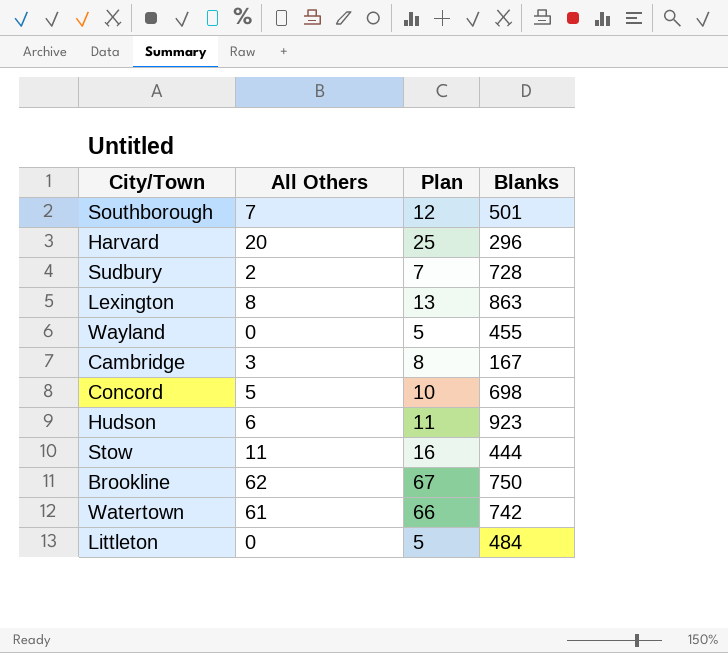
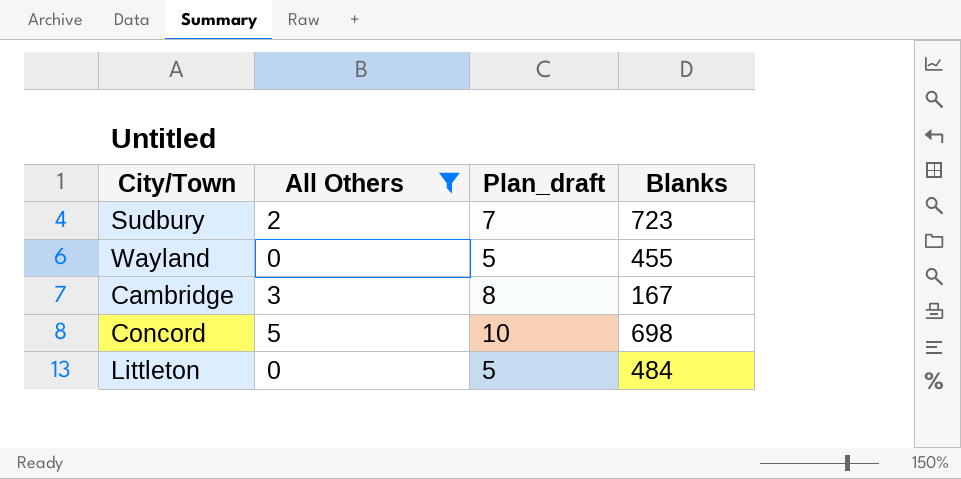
filter: none -> All Others <= 5
column name: Plan -> Plan_draft
Sudbury | Blanks: 728 -> 723

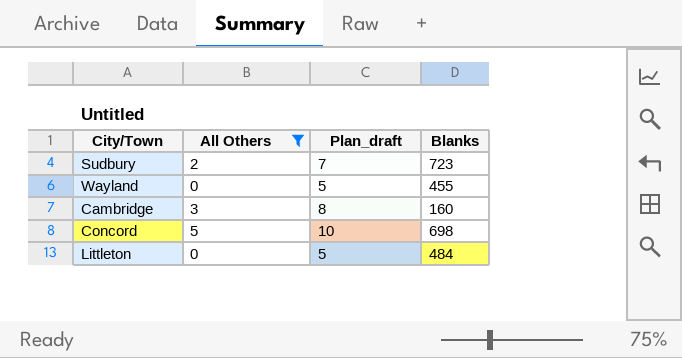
Cambridge | Blanks: 167 -> 160

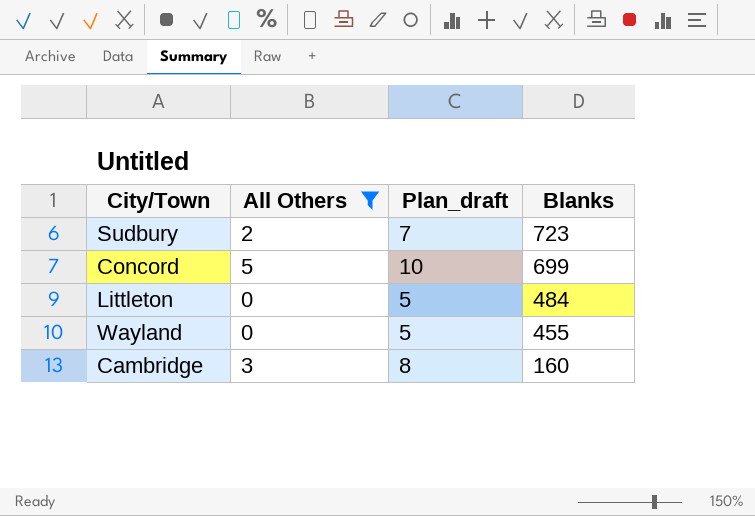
row order: none -> Blanks descending
Concord | Blanks: 698 -> 699

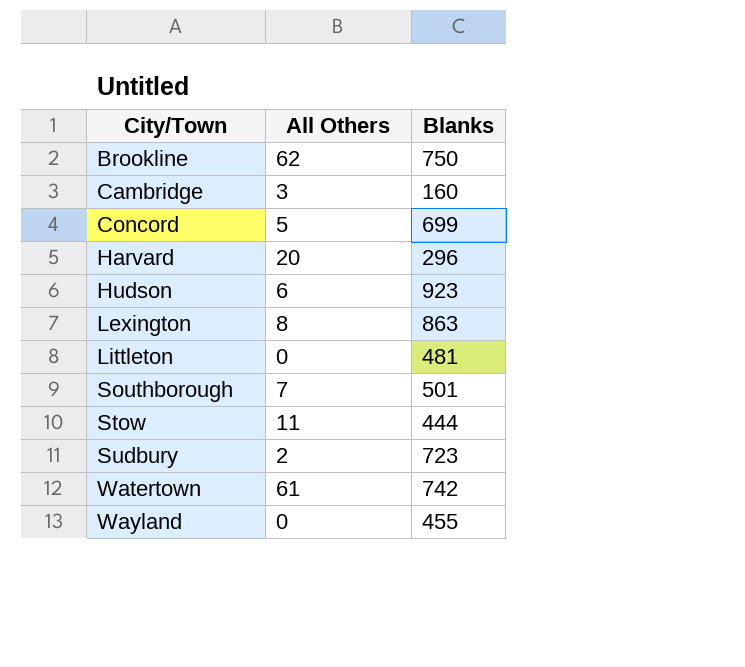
filter: All Others <= 5 -> none
row order: Blanks descending -> City/Town ascending
column Plan_draft | formula: [All Others] + 5 -> none
Littleton | Blanks: 484 -> 481

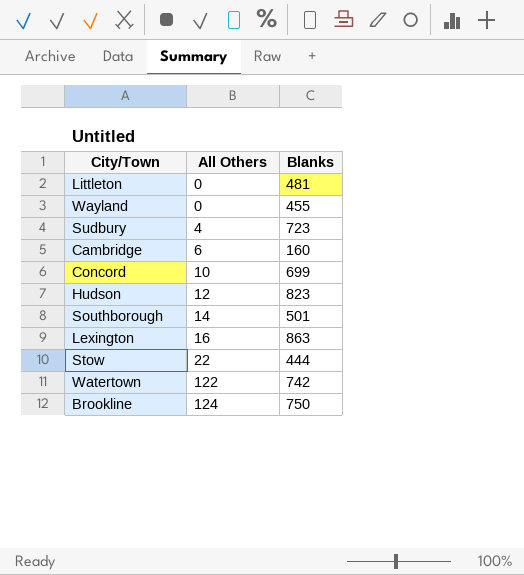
row order: City/Town ascending -> All Others ascending
row Harvard: 20 | 296 -> none
Sudbury | All Others: 2 -> 4
Cambridge | All Others: 3 -> 6
Concord | All Others: 5 -> 10
Hudson | All Others: 6 -> 12
Hudson | Blanks: 923 -> 823
Southborough | All Others: 7 -> 14
Lexington | All Others: 8 -> 16
Stow | All Others: 11 -> 22
Watertown | All Others: 61 -> 122
Brookline | All Others: 62 -> 124

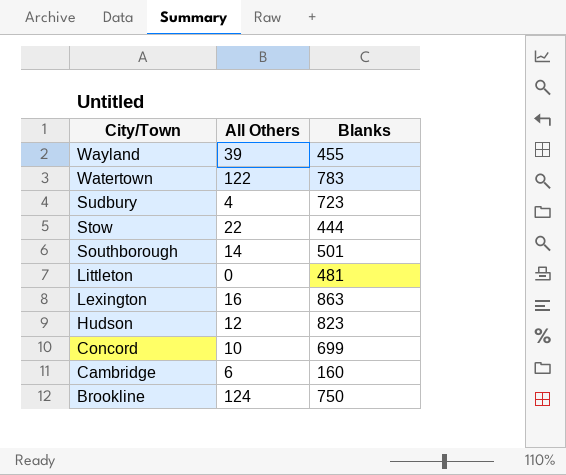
row order: All Others ascending -> City/Town descending
Wayland | All Others: 0 -> 39
Watertown | Blanks: 742 -> 783

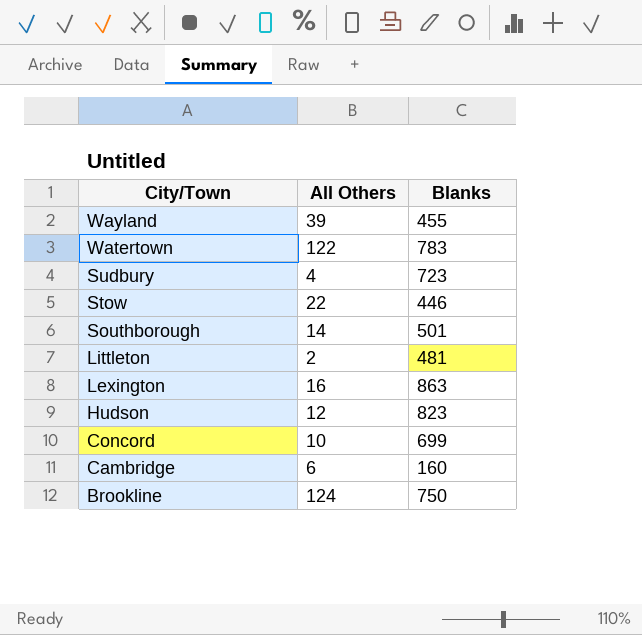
Stow | Blanks: 444 -> 446
Littleton | All Others: 0 -> 2

